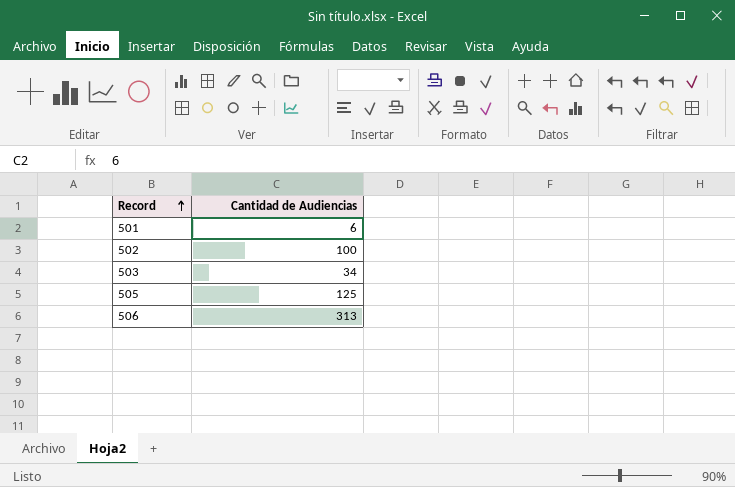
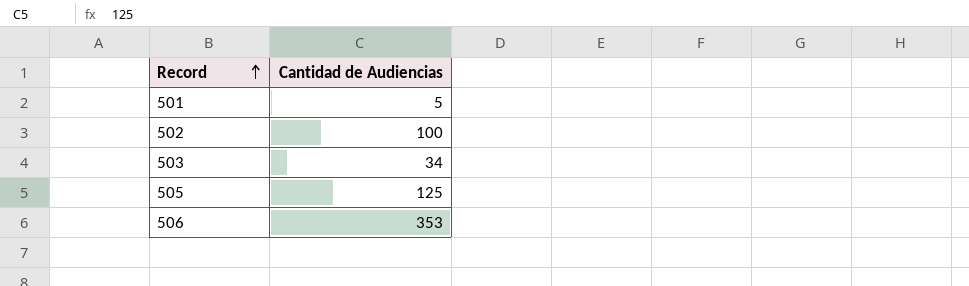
501 | Cantidad de Audiencias: 6 -> 5
506 | Cantidad de Audiencias: 313 -> 353

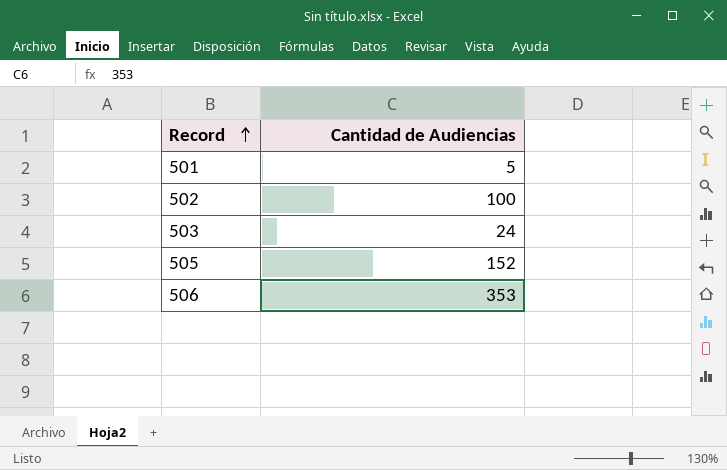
503 | Cantidad de Audiencias: 34 -> 24
505 | Cantidad de Audiencias: 125 -> 152

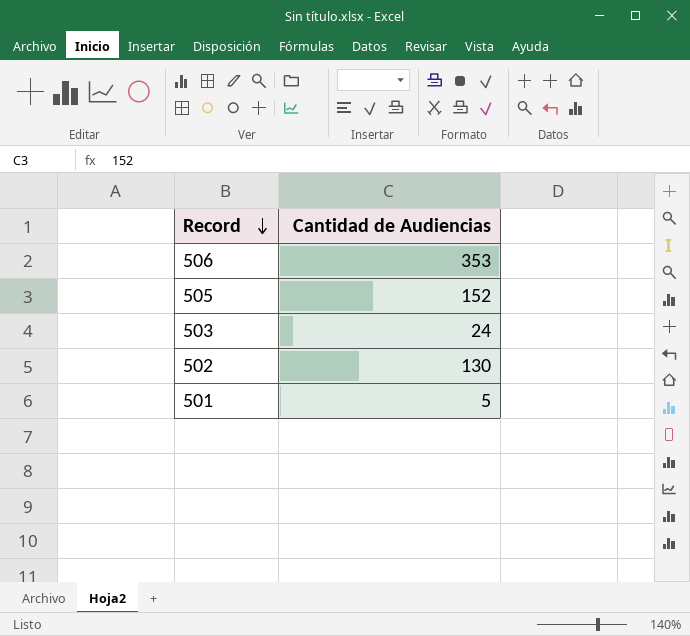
row order: Record ascending -> Record descending
502 | Cantidad de Audiencias: 100 -> 130

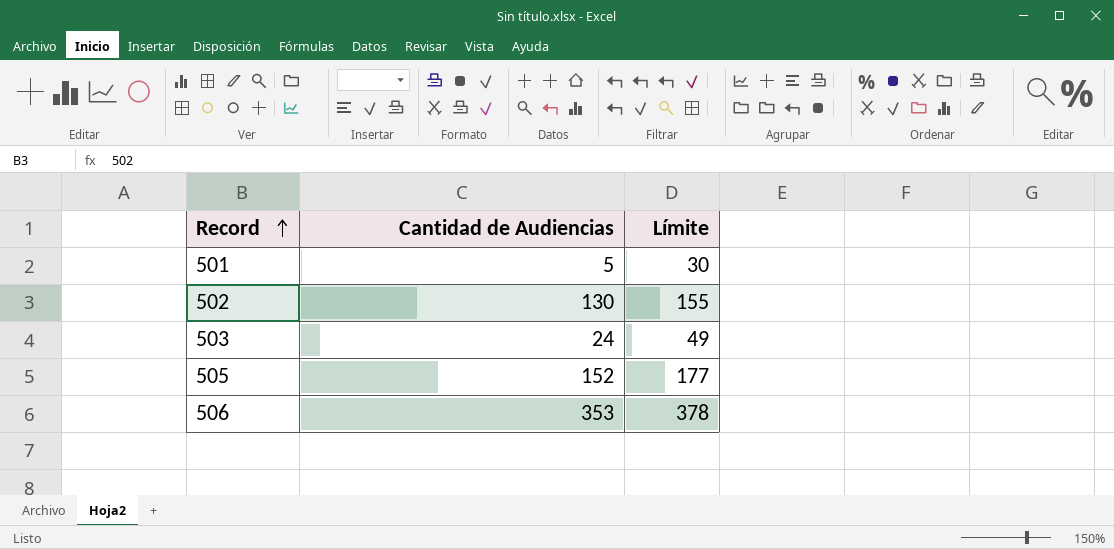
row order: Record descending -> Record ascending
column Límite | formula: none -> [Cantidad de Audiencias] + 25

